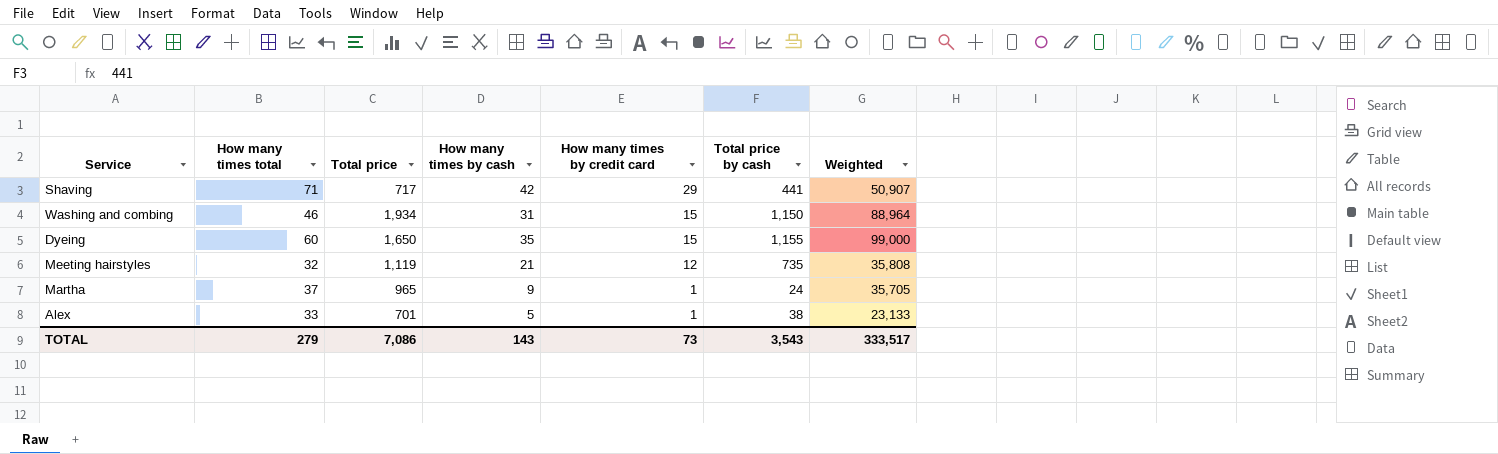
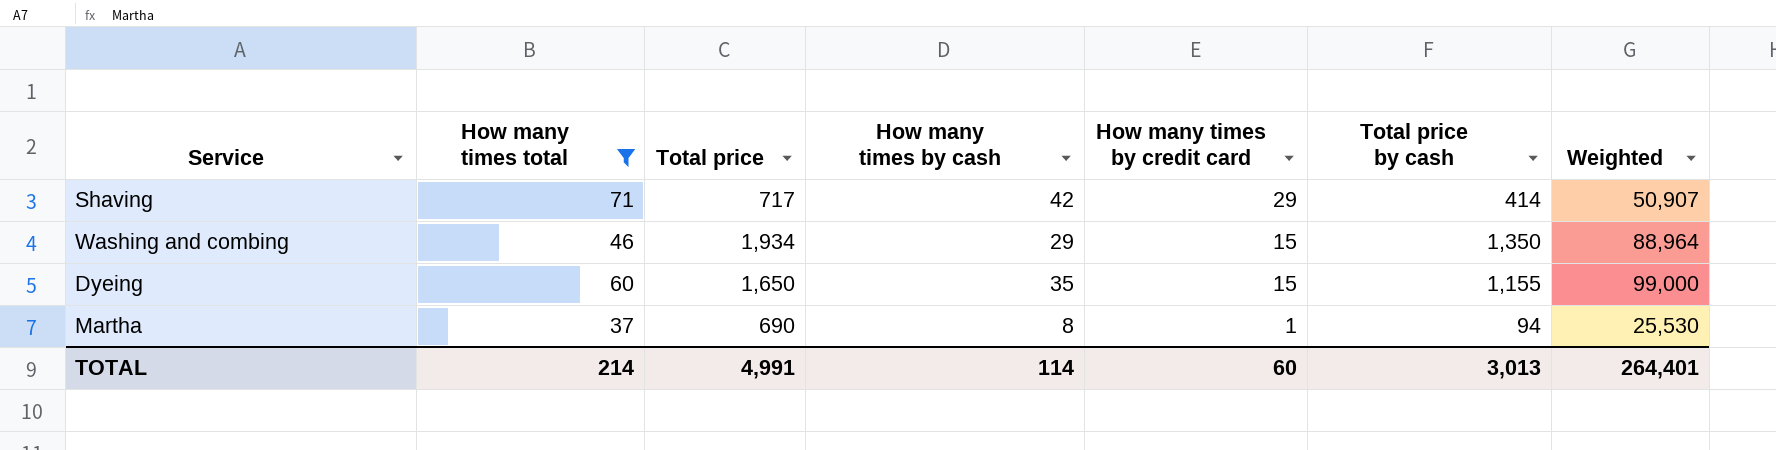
filter: none -> How many times total >= 37
Shaving | Total price by cash: 441 -> 414
Washing and combing | How many times by cash: 31 -> 29
Washing and combing | Total price by cash: 1,150 -> 1,350
Martha | Total price: 965 -> 690
Martha | How many times by cash: 9 -> 8
Martha | Total price by cash: 24 -> 94
Martha | Weighted: 35,705 -> 25,530
TOTAL | How many times total: 279 -> 214
TOTAL | Total price: 7,086 -> 4,991
TOTAL | How many times by cash: 143 -> 114
TOTAL | How many times by credit card: 73 -> 60
TOTAL | Total price by cash: 3,543 -> 3,013
TOTAL | Weighted: 333,517 -> 264,401

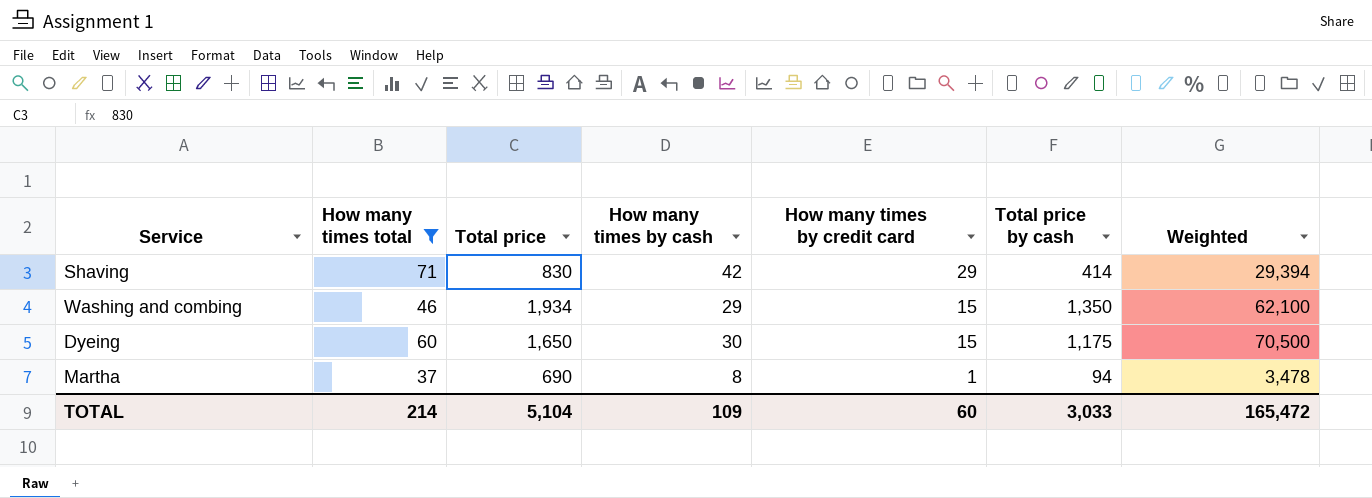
column Weighted | formula: [How many times total] * [Total price] -> [How many times total] * [Total price by cash]
Shaving | Total price: 717 -> 830
Dyeing | How many times by cash: 35 -> 30
Dyeing | Total price by cash: 1,155 -> 1,175
TOTAL | Total price: 4,991 -> 5,104
TOTAL | How many times by cash: 114 -> 109
TOTAL | Total price by cash: 3,013 -> 3,033
TOTAL | Weighted: 264,401 -> 165,472

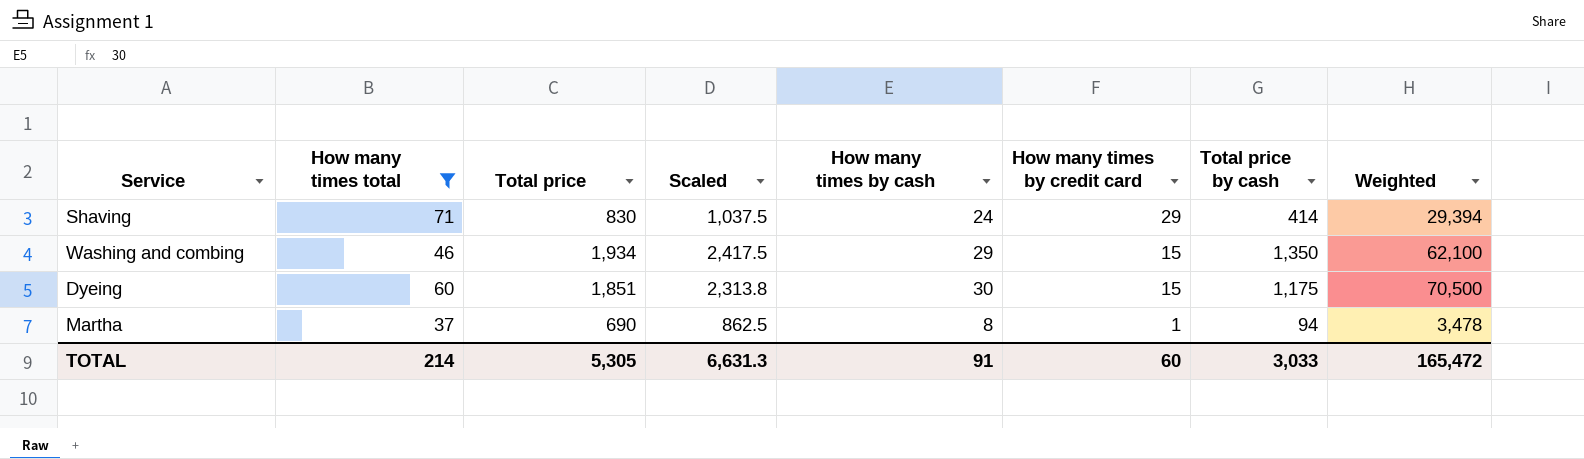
column Scaled | formula: none -> [Total price] * 1.25
Shaving | How many times by cash: 42 -> 24
Dyeing | Total price: 1,650 -> 1,851
TOTAL | Total price: 5,104 -> 5,305
TOTAL | How many times by cash: 109 -> 91

